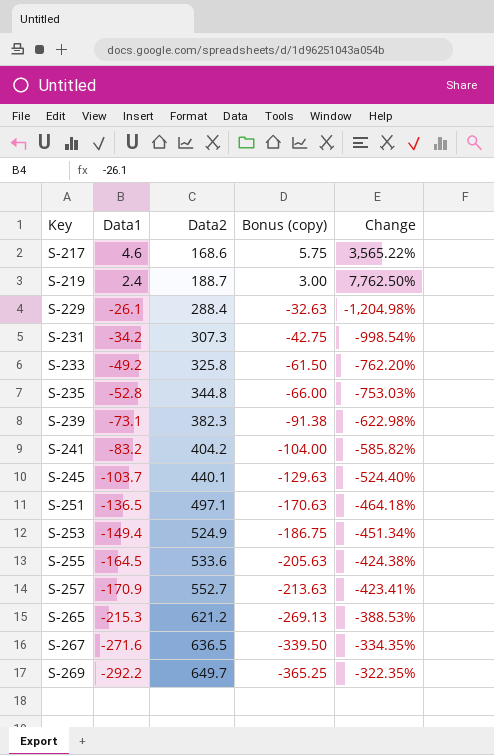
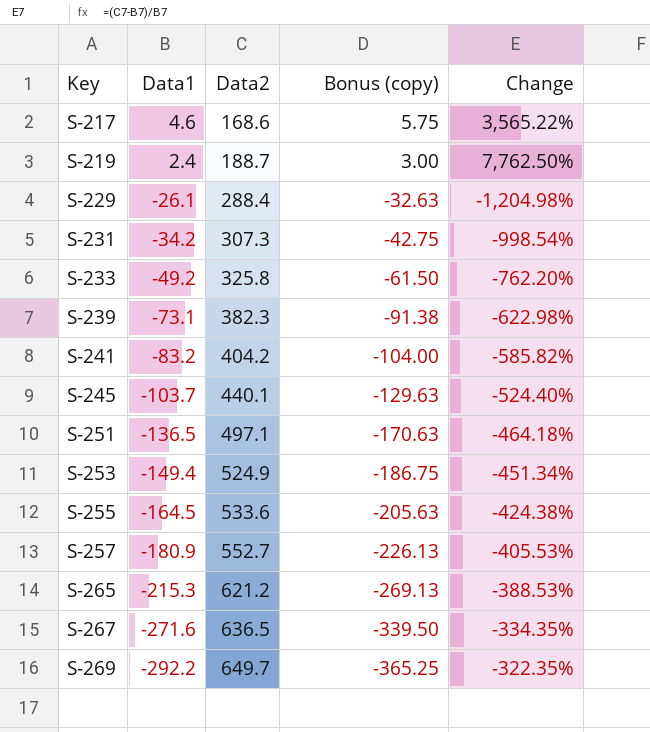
row S-235: -52.8 | 344.8 | -66.00 | -753.03% -> none
S-257 | Data1: -170.9 -> -180.9
S-257 | Bonus (copy): -213.63 -> -226.13
S-257 | Change: -423.41% -> -405.53%

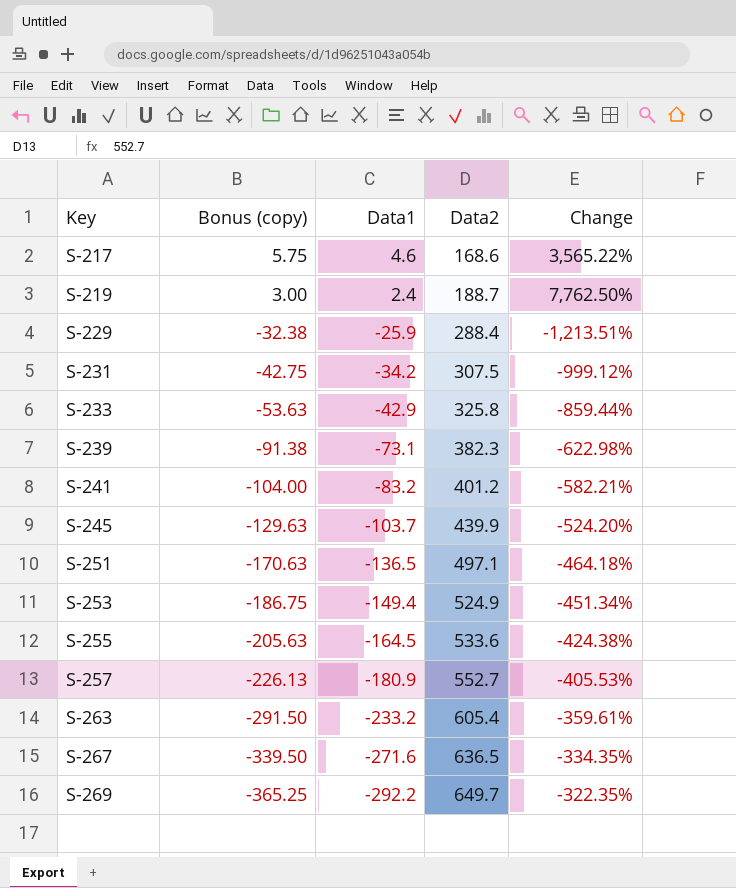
column Bonus (copy) | position: 4 -> 2
row S-265: -215.3 | 621.2 | -269.13 | -388.53% -> none
S-229 | Bonus (copy): -32.63 -> -32.38
S-229 | Data1: -26.1 -> -25.9
S-229 | Change: -1,204.98% -> -1,213.51%
S-231 | Data2: 307.3 -> 307.5
S-231 | Change: -998.54% -> -999.12%
S-233 | Bonus (copy): -61.50 -> -53.63
S-233 | Data1: -49.2 -> -42.9
S-233 | Change: -762.20% -> -859.44%
S-241 | Data2: 404.2 -> 401.2
S-241 | Change: -585.82% -> -582.21%
S-245 | Data2: 440.1 -> 439.9
S-245 | Change: -524.40% -> -524.20%
row S-263: none -> -291.50 | -233.2 | 605.4 | -359.61%

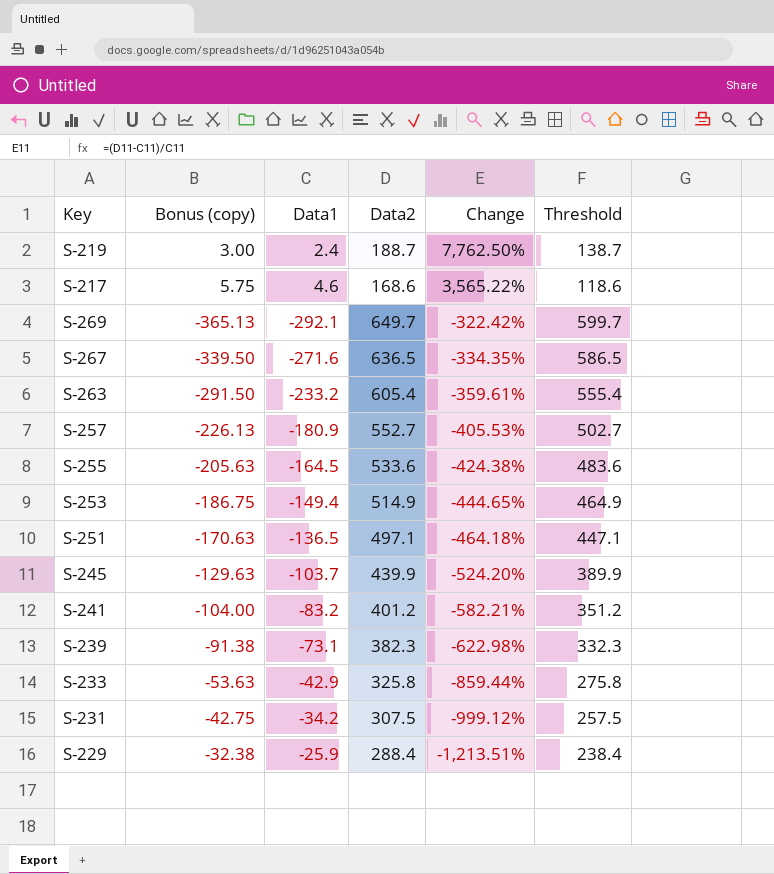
row order: Key ascending -> Change descending
column Threshold | formula: none -> [Data2] - 50
S-269 | Bonus (copy): -365.25 -> -365.13
S-269 | Data1: -292.2 -> -292.1
S-269 | Change: -322.35% -> -322.42%
S-253 | Data2: 524.9 -> 514.9
S-253 | Change: -451.34% -> -444.65%

